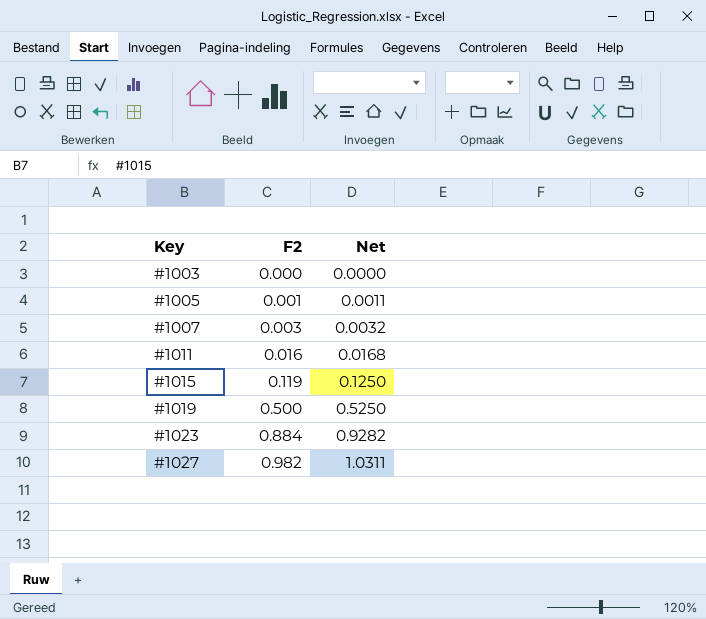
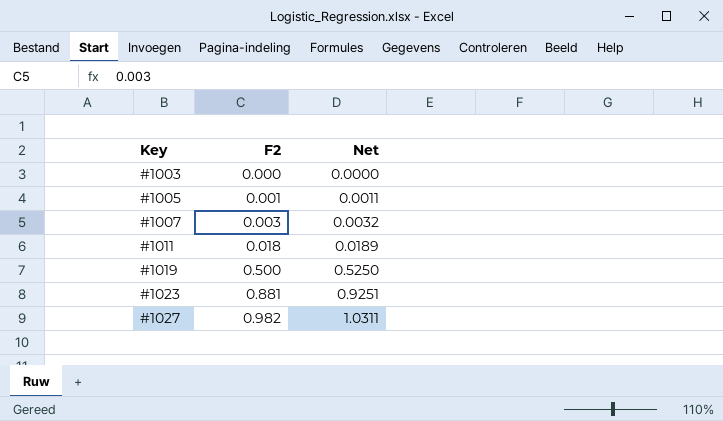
row #1015: 0.119 | 0.1250 -> none
#1011 | F2: 0.016 -> 0.018
#1011 | Net: 0.0168 -> 0.0189
#1023 | F2: 0.884 -> 0.881
#1023 | Net: 0.9282 -> 0.9251

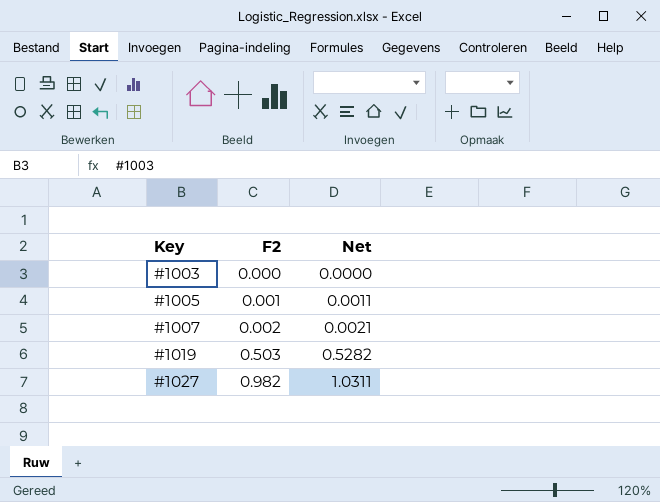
row #1011: 0.018 | 0.0189 -> none
row #1023: 0.881 | 0.9251 -> none
#1007 | F2: 0.003 -> 0.002
#1007 | Net: 0.0032 -> 0.0021
#1019 | F2: 0.500 -> 0.503
#1019 | Net: 0.5250 -> 0.5282

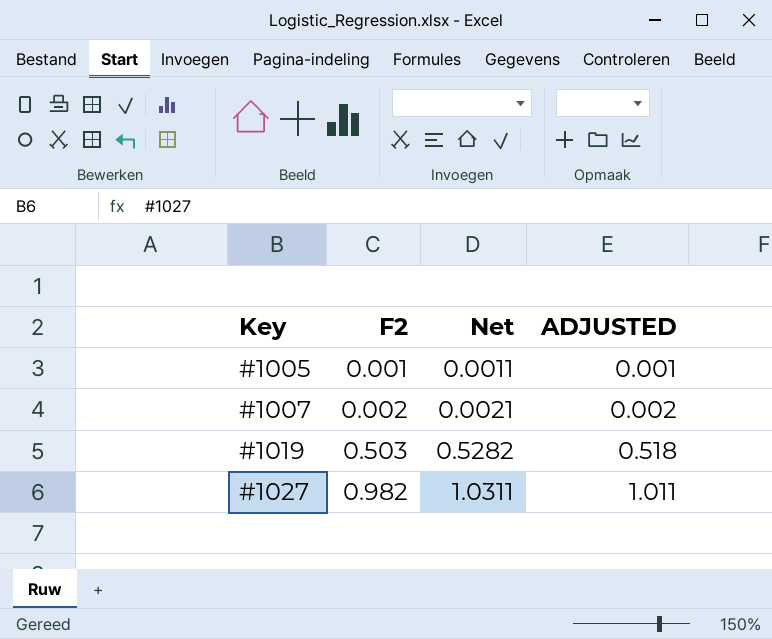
column ADJUSTED | formula: none -> [F2] * 1.03
row #1003: 0.000 | 0.0000 -> none

